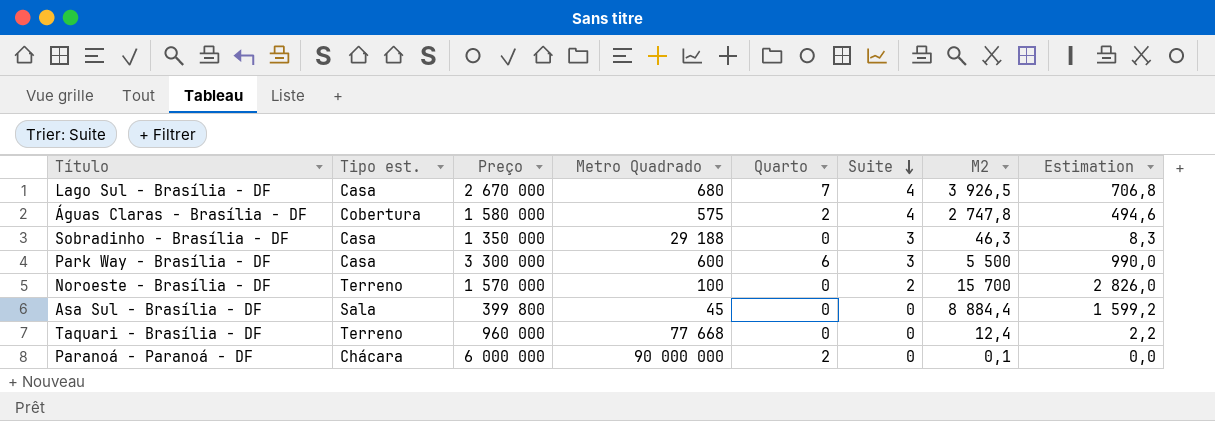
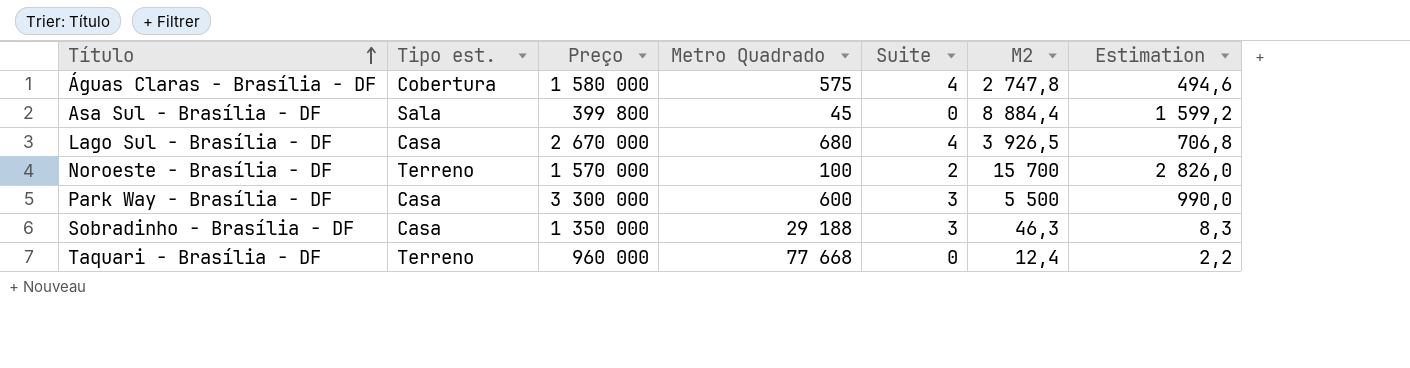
row order: Suite descending -> Título ascending
column Quarto | position: 5 -> none
row Paranoá - Paranoá - DF: Chácara | 6 000 000 | 90 000 000 | 2 | 0 | 0,1 | 0,0 -> none

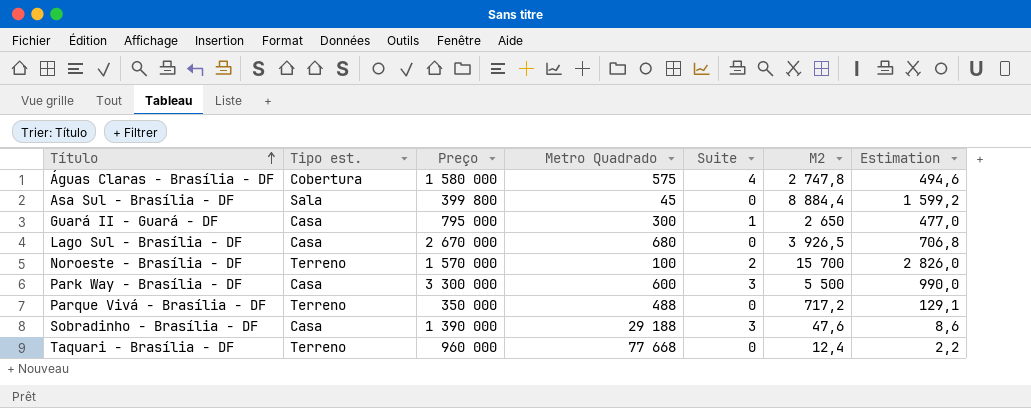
row Guará II - Guará - DF: none -> Casa | 795 000 | 300 | 1 | 2 650 | 477,0
Lago Sul - Brasília - DF | Suite: 4 -> 0
row Parque Vivá - Brasília - DF: none -> Terreno | 350 000 | 488 | 0 | 717,2 | 129,1
Sobradinho - Brasília - DF | Preço: 1 350 000 -> 1 390 000
Sobradinho - Brasília - DF | M2: 46,3 -> 47,6
Sobradinho - Brasília - DF | Estimation: 8,3 -> 8,6

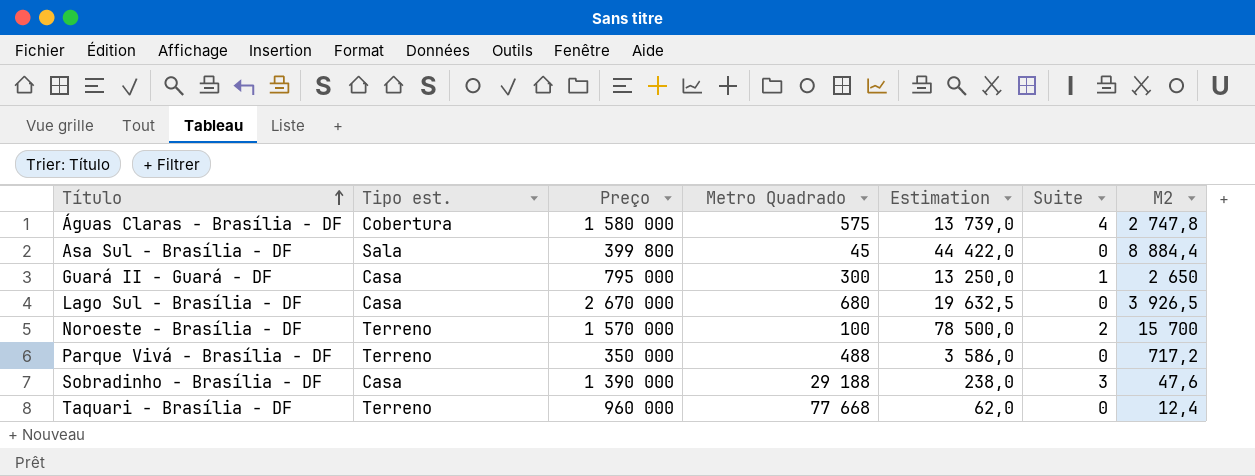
column Estimation | formula: [M2] * 0,18 -> [M2] * 5
column Estimation | position: 7 -> 5
row Park Way - Brasília - DF: Casa | 3 300 000 | 600 | 3 | 5 500 | 990,0 -> none

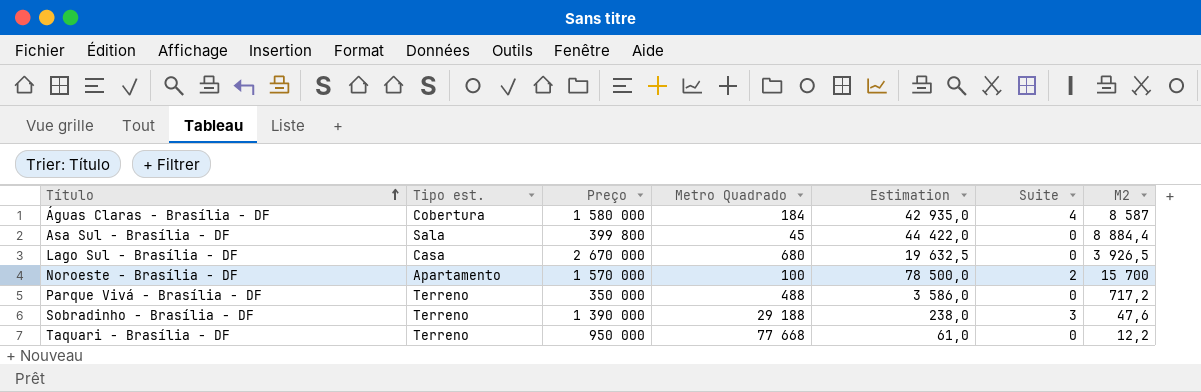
row Guará II - Guará - DF: Casa | 795 000 | 300 | 13 250,0 | 1 | 2 650 -> none
Águas Claras - Brasília - DF | Metro Quadrado: 575 -> 184
Águas Claras - Brasília - DF | Estimation: 13 739,0 -> 42 935,0
Águas Claras - Brasília - DF | M2: 2 747,8 -> 8 587
Noroeste - Brasília - DF | Tipo est.: Terreno -> Apartamento
Sobradinho - Brasília - DF | Tipo est.: Casa -> Terreno
Taquari - Brasília - DF | Preço: 960 000 -> 950 000
Taquari - Brasília - DF | Estimation: 62,0 -> 61,0
Taquari - Brasília - DF | M2: 12,4 -> 12,2

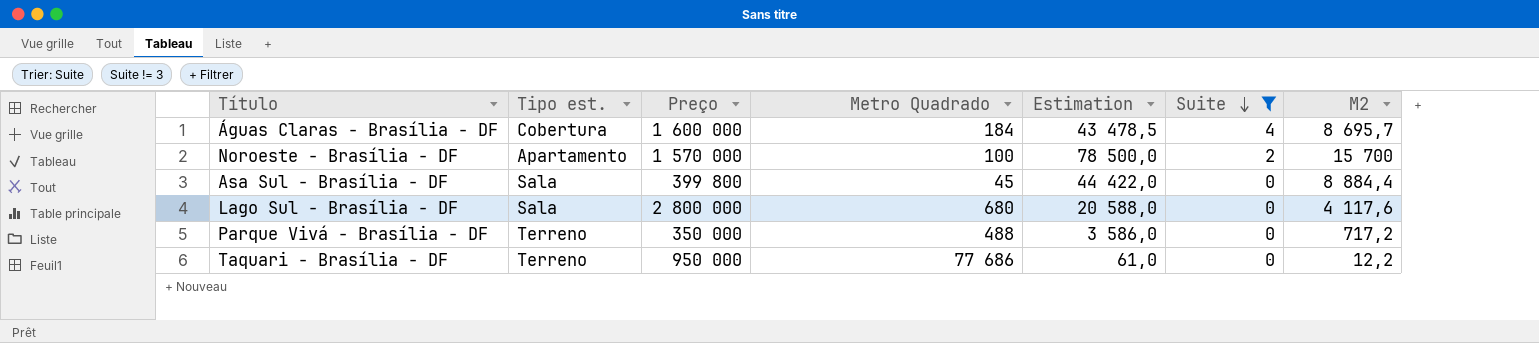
filter: none -> Suite != 3
row order: Título ascending -> Suite descending
Águas Claras - Brasília - DF | Preço: 1 580 000 -> 1 600 000
Águas Claras - Brasília - DF | Estimation: 42 935,0 -> 43 478,5
Águas Claras - Brasília - DF | M2: 8 587 -> 8 695,7
Lago Sul - Brasília - DF | Tipo est.: Casa -> Sala
Lago Sul - Brasília - DF | Preço: 2 670 000 -> 2 800 000
Lago Sul - Brasília - DF | Estimation: 19 632,5 -> 20 588,0
Lago Sul - Brasília - DF | M2: 3 926,5 -> 4 117,6
Taquari - Brasília - DF | Metro Quadrado: 77 668 -> 77 686

